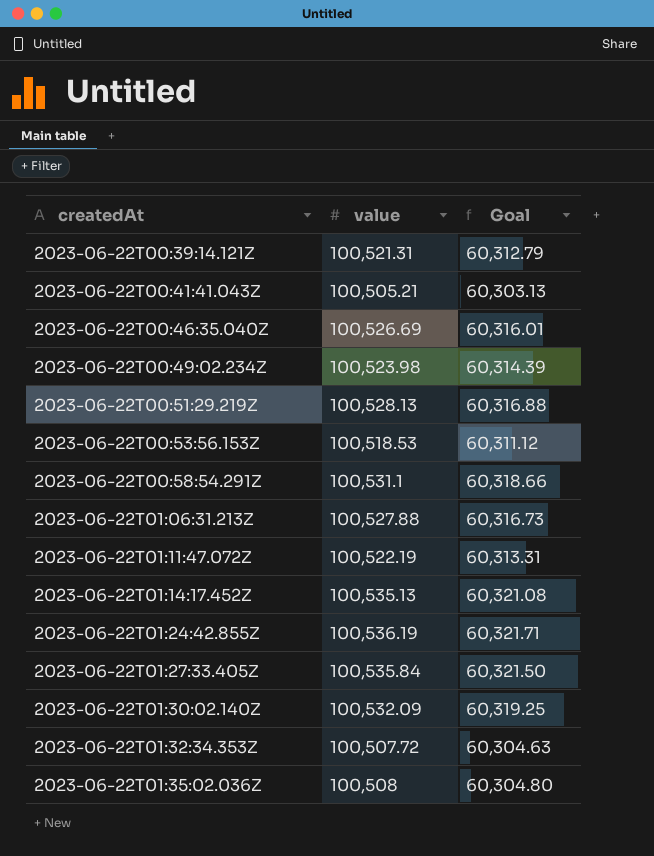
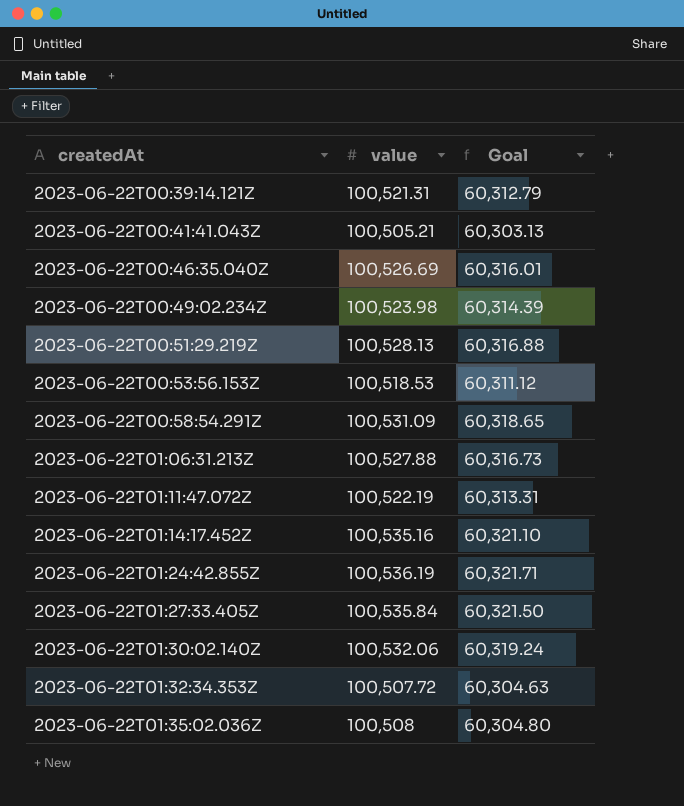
2023-06-22T00:58:54.291Z | value: 100,531.1 -> 100,531.09
2023-06-22T00:58:54.291Z | Goal: 60,318.66 -> 60,318.65
2023-06-22T01:14:17.452Z | value: 100,535.13 -> 100,535.16
2023-06-22T01:14:17.452Z | Goal: 60,321.08 -> 60,321.10
2023-06-22T01:30:02.140Z | value: 100,532.09 -> 100,532.06
2023-06-22T01:30:02.140Z | Goal: 60,319.25 -> 60,319.24

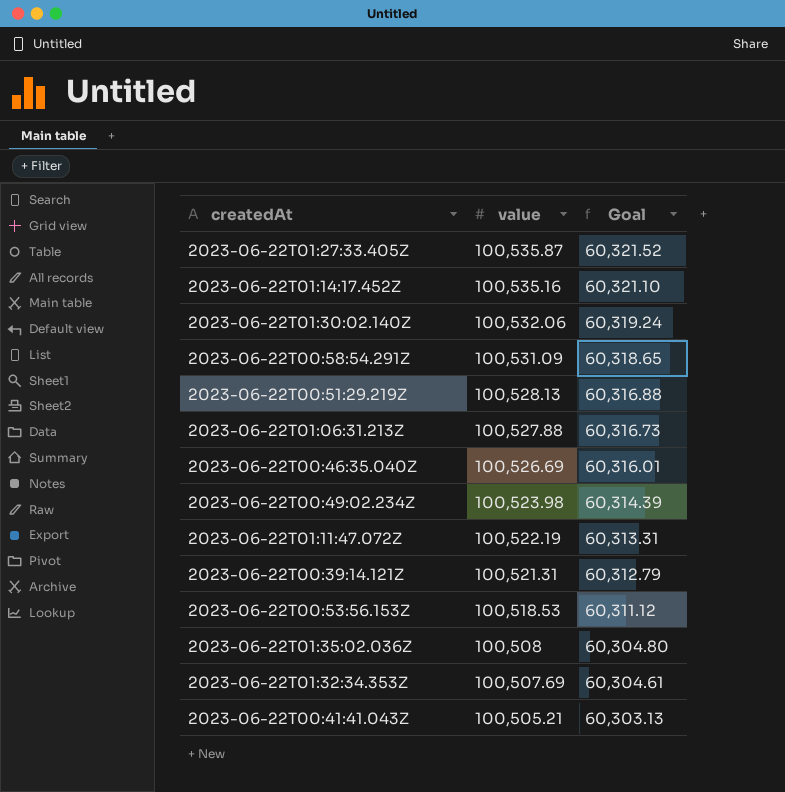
row order: createdAt ascending -> value descending
row 2023-06-22T01:24:42.855Z: 100,536.19 | 60,321.71 -> none
2023-06-22T01:27:33.405Z | value: 100,535.84 -> 100,535.87
2023-06-22T01:27:33.405Z | Goal: 60,321.50 -> 60,321.52
2023-06-22T01:32:34.353Z | value: 100,507.72 -> 100,507.69
2023-06-22T01:32:34.353Z | Goal: 60,304.63 -> 60,304.61

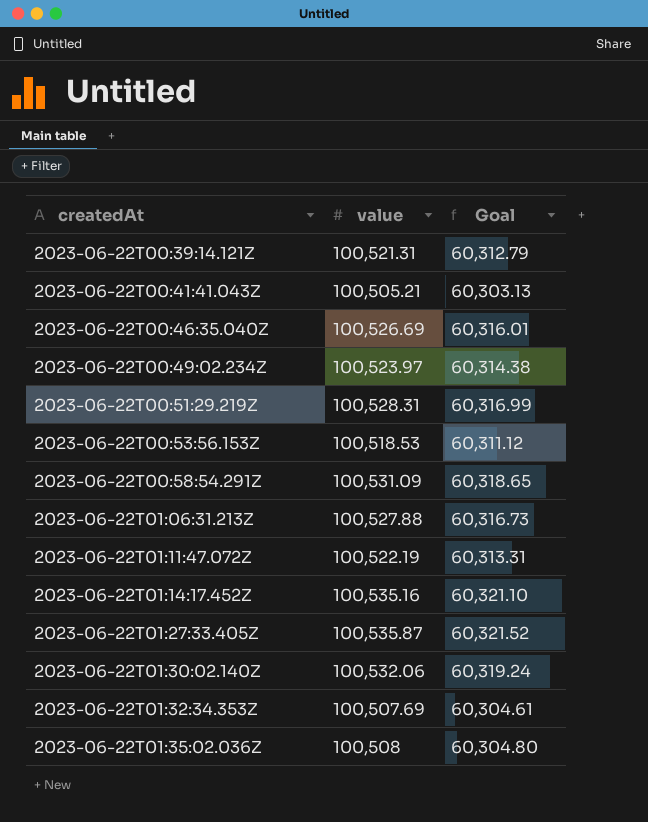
row order: value descending -> createdAt ascending
2023-06-22T00:49:02.234Z | value: 100,523.98 -> 100,523.97
2023-06-22T00:49:02.234Z | Goal: 60,314.39 -> 60,314.38
2023-06-22T00:51:29.219Z | value: 100,528.13 -> 100,528.31
2023-06-22T00:51:29.219Z | Goal: 60,316.88 -> 60,316.99

